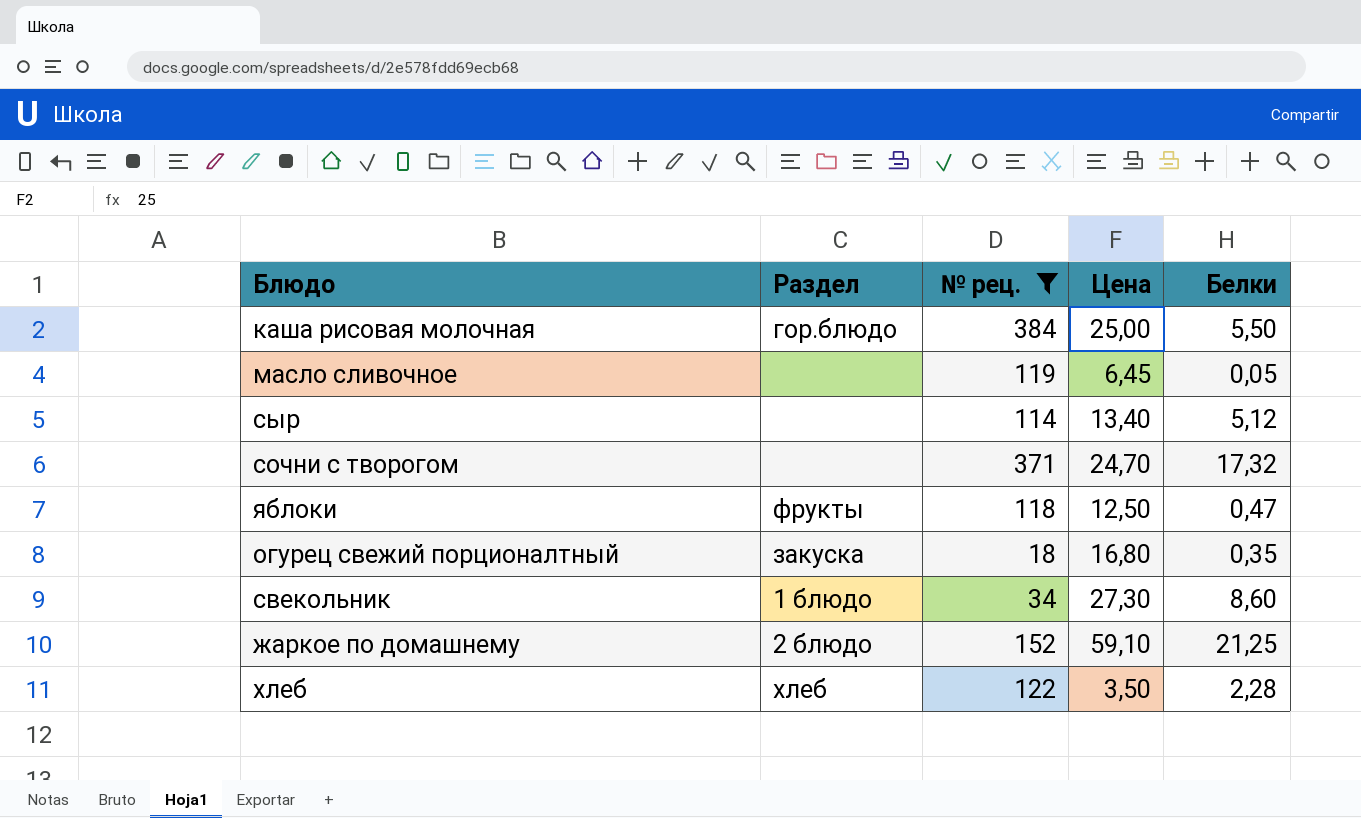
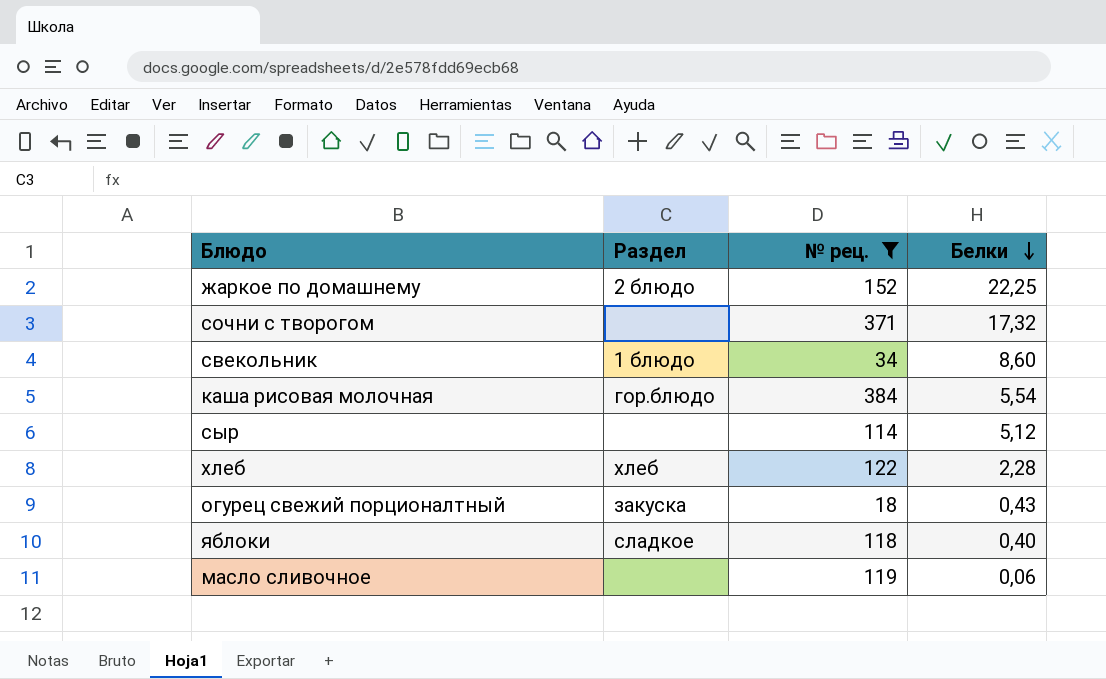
row order: none -> Белки descending
column Цена | position: 4 -> none
жаркое по домашнему | Белки: 21,25 -> 22,25
каша рисовая молочная | Белки: 5,50 -> 5,54
огурец свежий порционалтный | Белки: 0,35 -> 0,43
яблоки | Раздел: фрукты -> сладкое
яблоки | Белки: 0,47 -> 0,40
масло сливочное | Белки: 0,05 -> 0,06

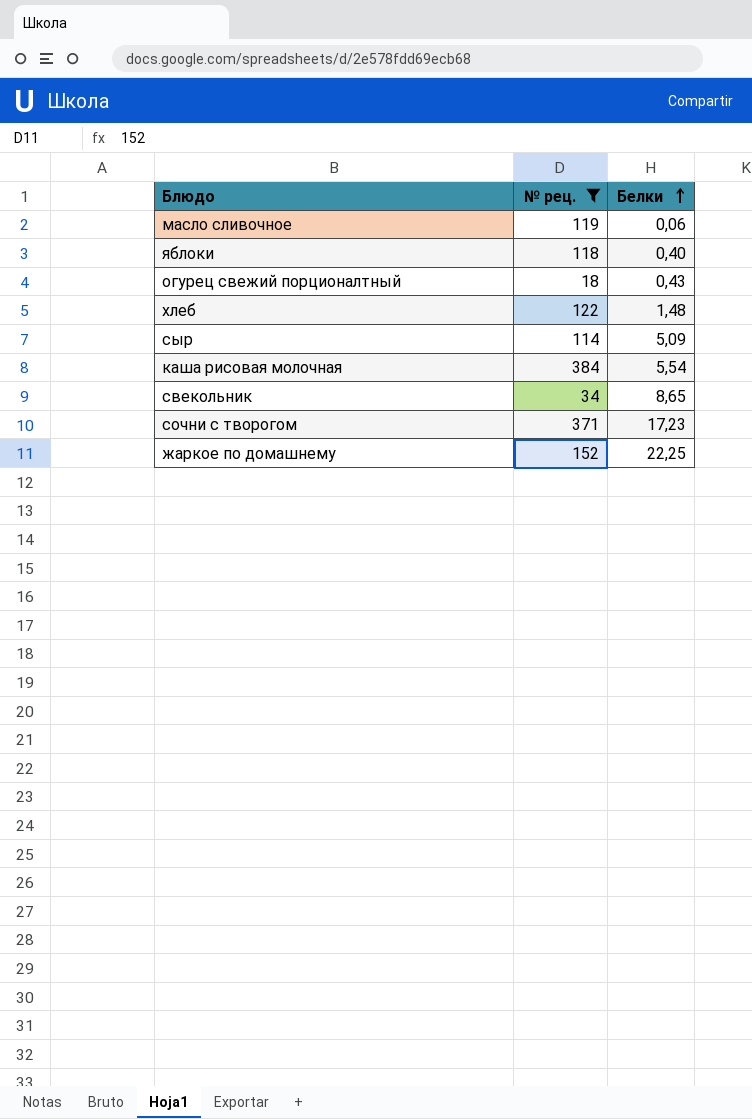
row order: Белки descending -> Белки ascending
column Раздел | position: 2 -> none
хлеб | Белки: 2,28 -> 1,48
сыр | Белки: 5,12 -> 5,09
свекольник | Белки: 8,60 -> 8,65
сочни с творогом | Белки: 17,32 -> 17,23

